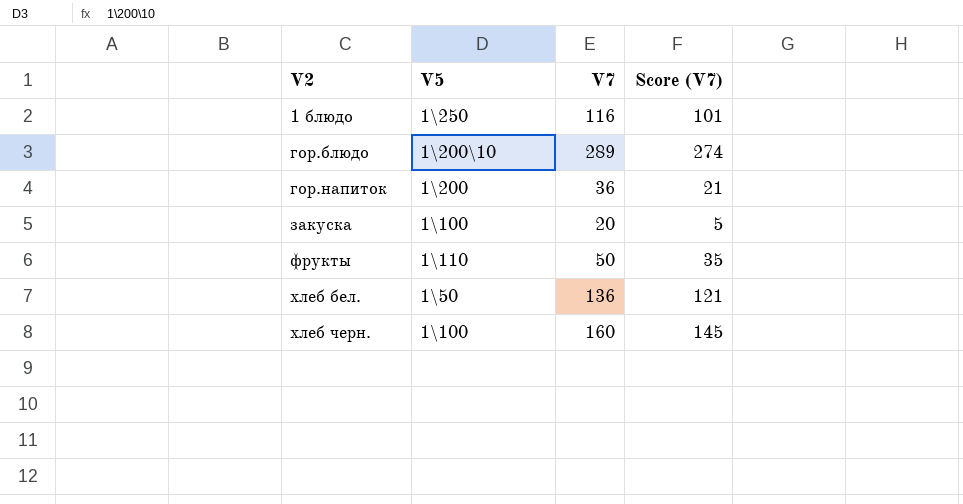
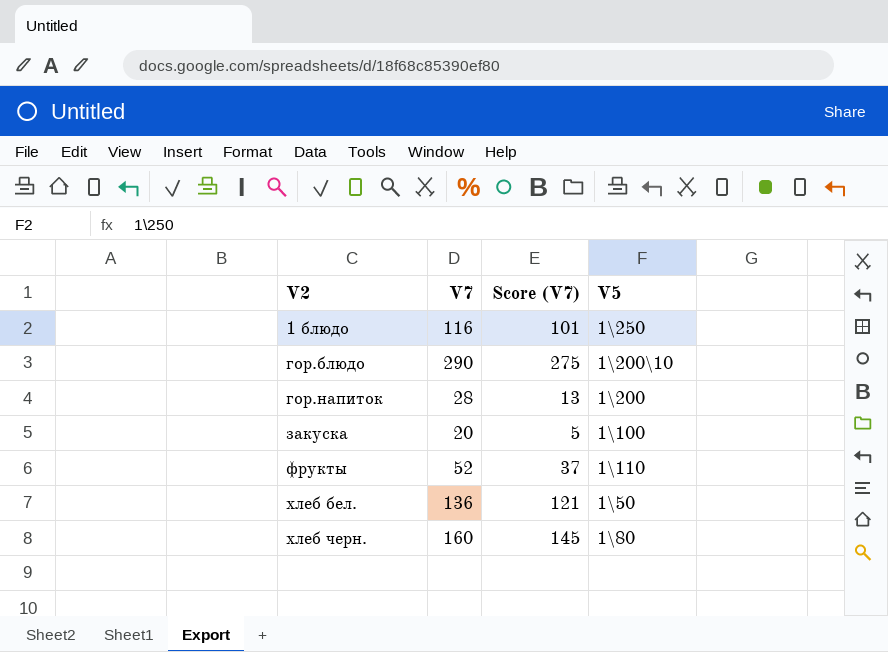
column V5 | position: 2 -> 4
гор.блюдо | V7: 289 -> 290
гор.блюдо | Score (V7): 274 -> 275
гор.напиток | V7: 36 -> 28
гор.напиток | Score (V7): 21 -> 13
фрукты | V7: 50 -> 52
фрукты | Score (V7): 35 -> 37
хлеб черн. | V5: 1\100 -> 1\80

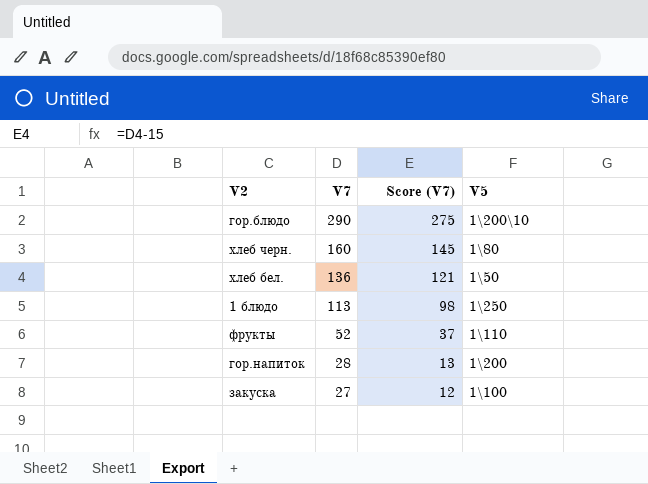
row order: V2 ascending -> V7 descending
1 блюдо | V7: 116 -> 113
1 блюдо | Score (V7): 101 -> 98
закуска | V7: 20 -> 27
закуска | Score (V7): 5 -> 12

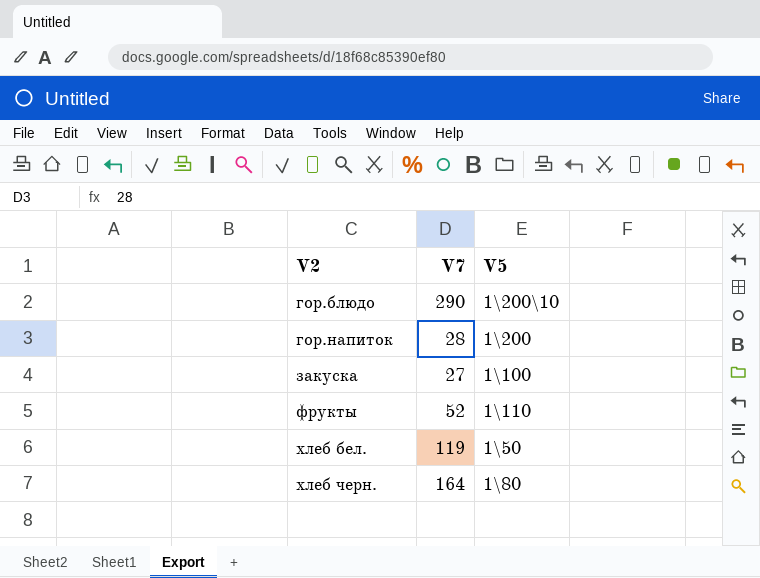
row order: V7 descending -> V2 ascending
column Score (V7) | formula: [V7] - 15 -> none
row 1 блюдо: 113 | 98 | 1\250 -> none
хлеб бел. | V7: 136 -> 119
хлеб черн. | V7: 160 -> 164

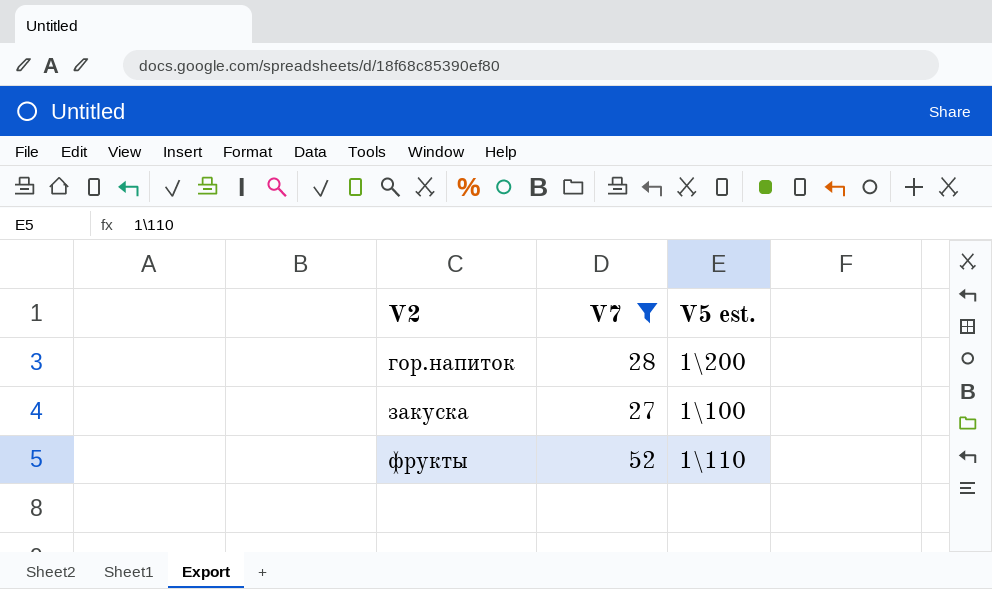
filter: none -> V7 <= 52
column name: V5 -> V5 est.

